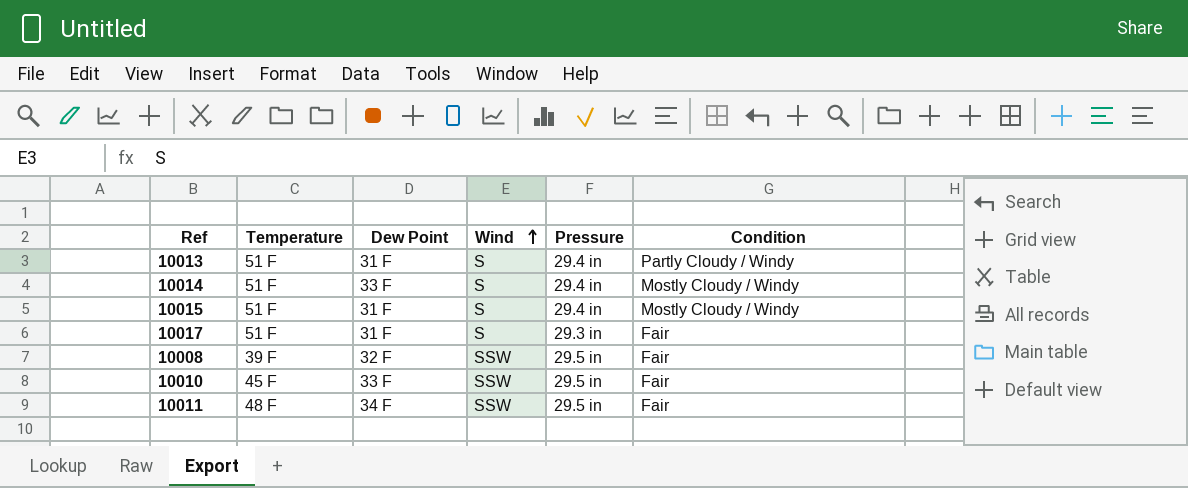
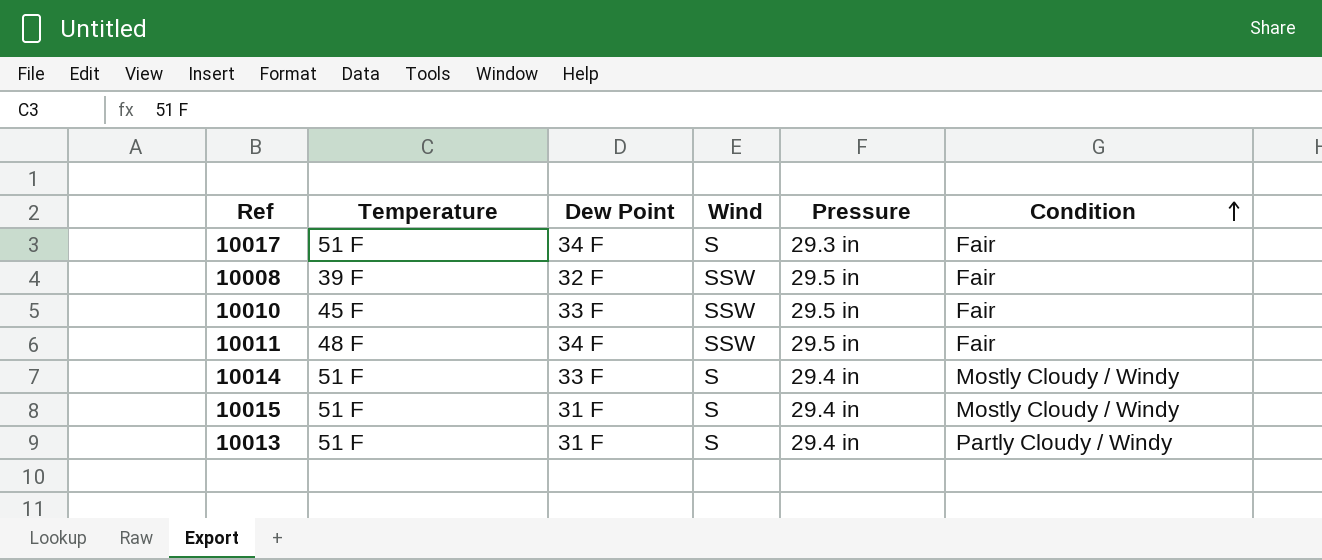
row order: Wind ascending -> Condition ascending
10017 | Dew Point: 31 F -> 34 F

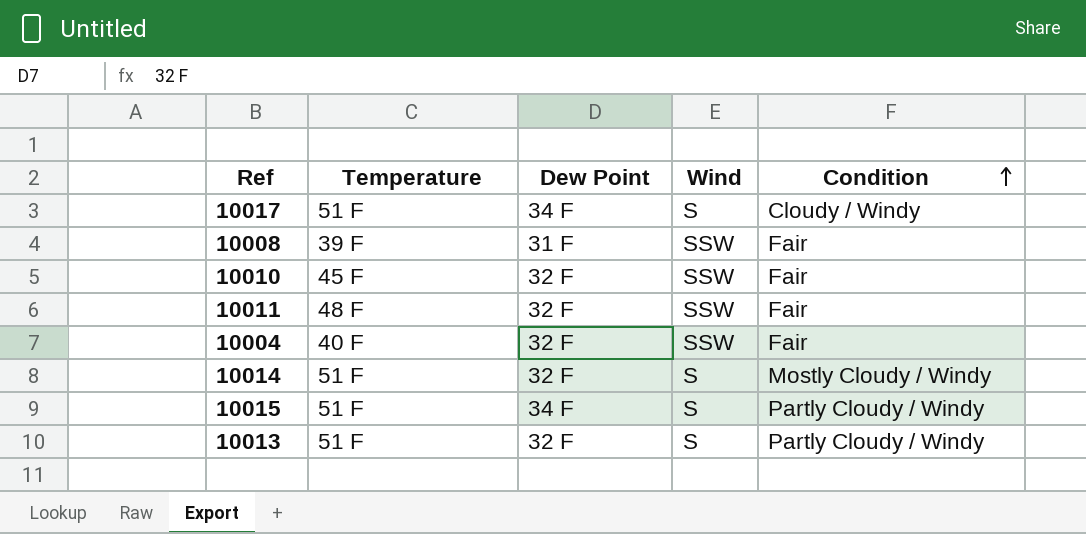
column Pressure | position: 5 -> none
10017 | Condition: Fair -> Cloudy / Windy
10008 | Dew Point: 32 F -> 31 F
10010 | Dew Point: 33 F -> 32 F
10011 | Dew Point: 34 F -> 32 F
row 10004: none -> 40 F | 32 F | SSW | Fair
10014 | Dew Point: 33 F -> 32 F
10015 | Dew Point: 31 F -> 34 F
10015 | Condition: Mostly Cloudy / Windy -> Partly Cloudy / Windy
10013 | Dew Point: 31 F -> 32 F

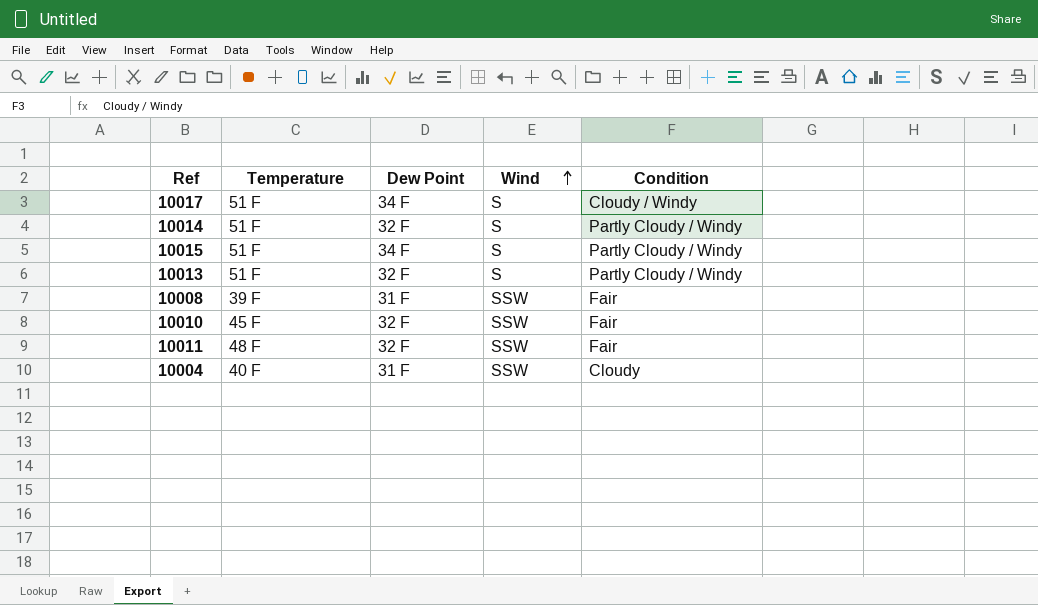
row order: Condition ascending -> Wind ascending
10014 | Condition: Mostly Cloudy / Windy -> Partly Cloudy / Windy
10004 | Dew Point: 32 F -> 31 F
10004 | Condition: Fair -> Cloudy

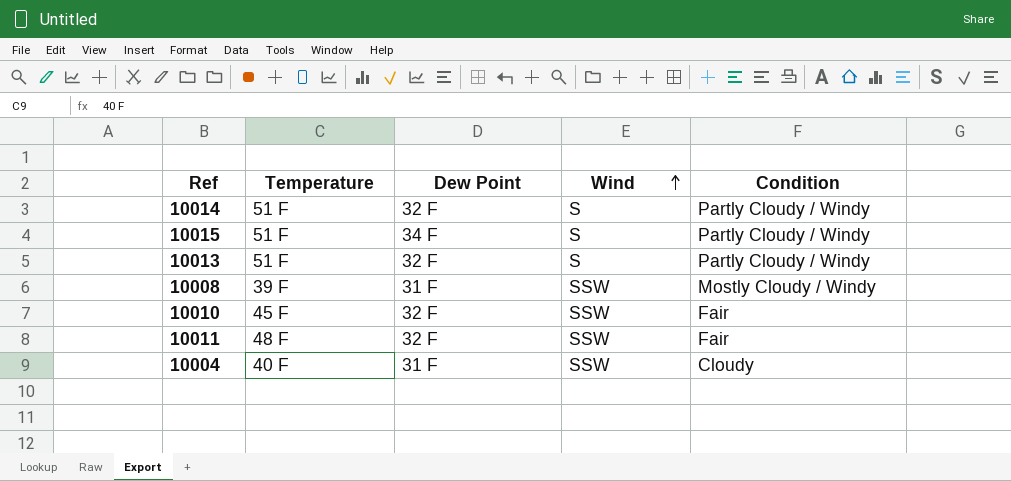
row 10017: 51 F | 34 F | S | Cloudy / Windy -> none
10008 | Condition: Fair -> Mostly Cloudy / Windy

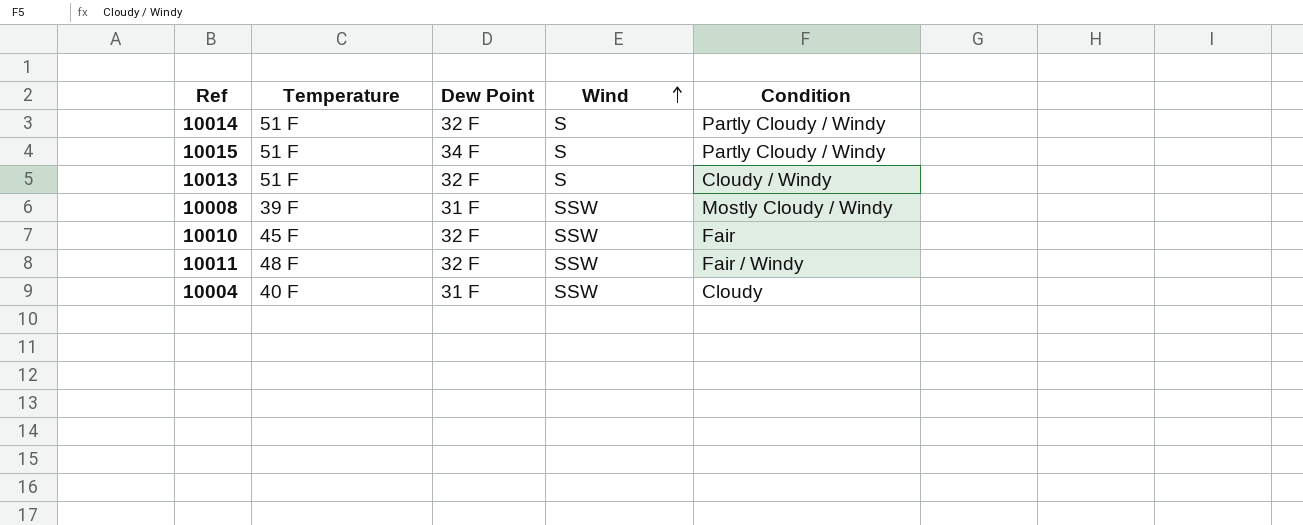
10013 | Condition: Partly Cloudy / Windy -> Cloudy / Windy
10011 | Condition: Fair -> Fair / Windy

